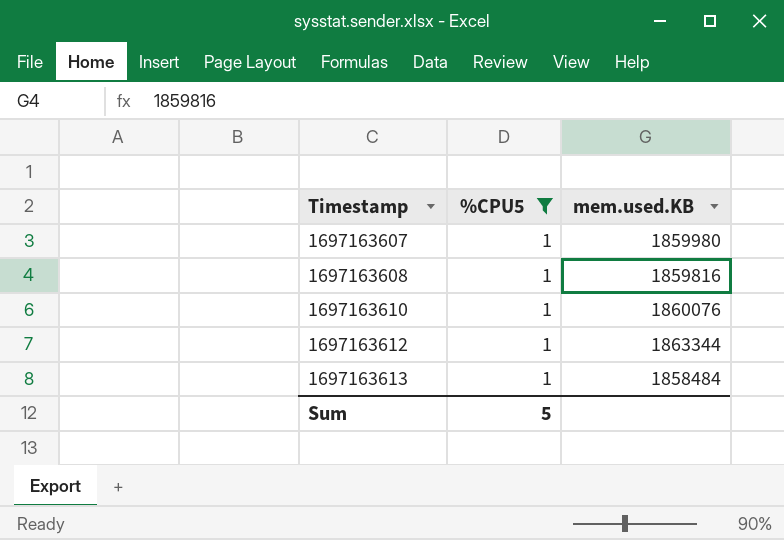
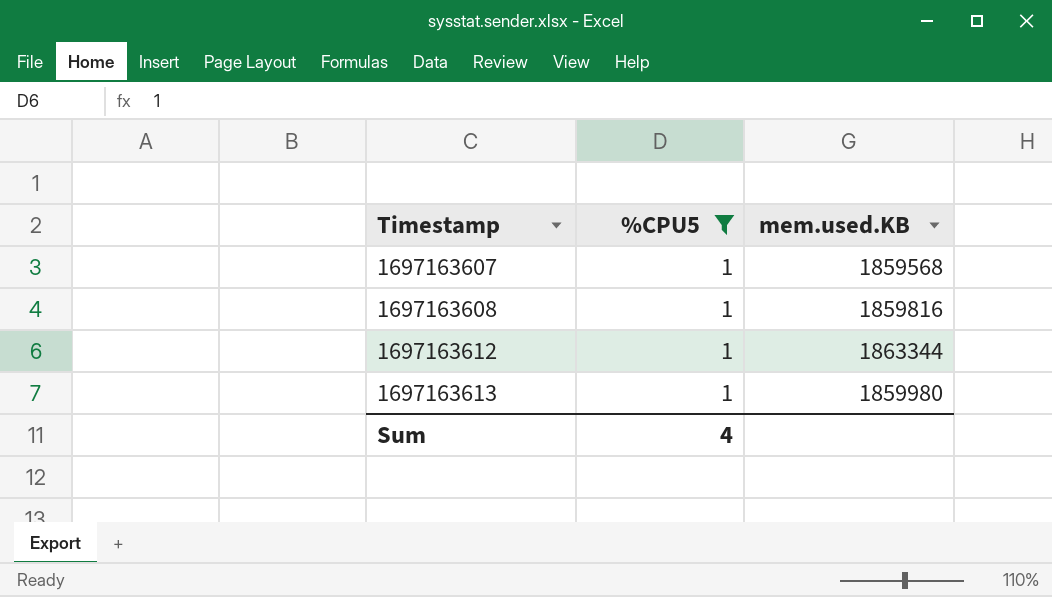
row 1697163610: 1 | 1860076 -> none
1697163607 | mem.used.KB: 1859980 -> 1859568
1697163613 | mem.used.KB: 1858484 -> 1859980
Sum | %CPU5: 5 -> 4

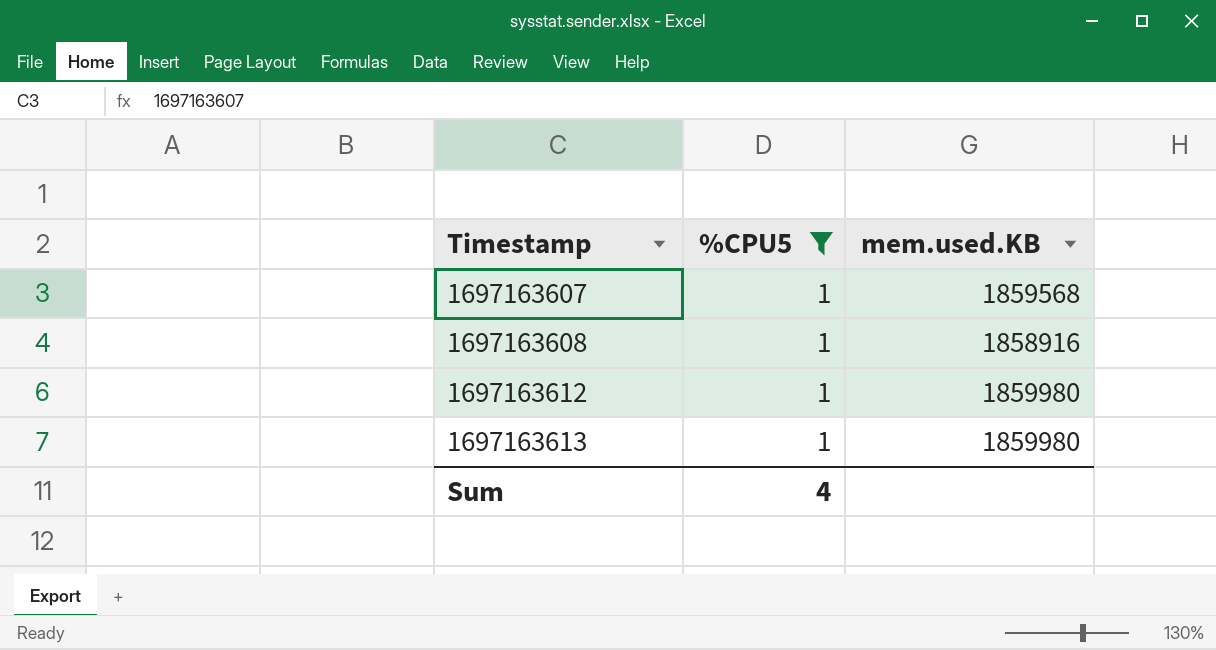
1697163608 | mem.used.KB: 1859816 -> 1858916
1697163612 | mem.used.KB: 1863344 -> 1859980

